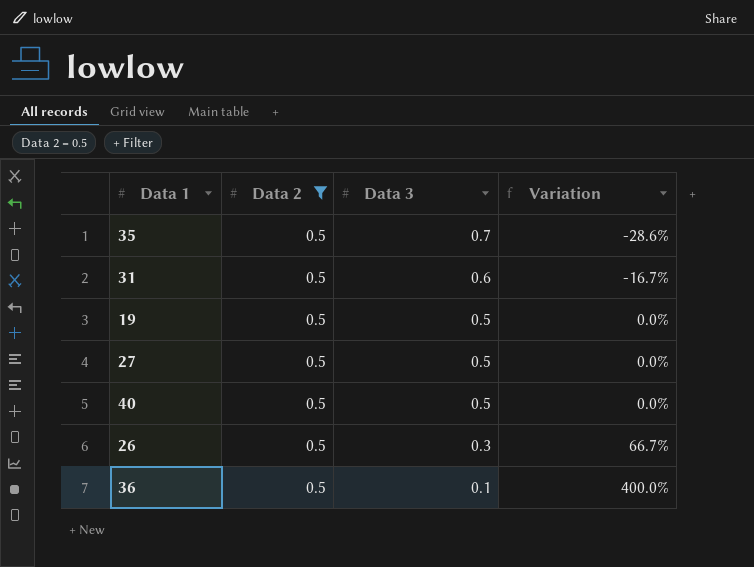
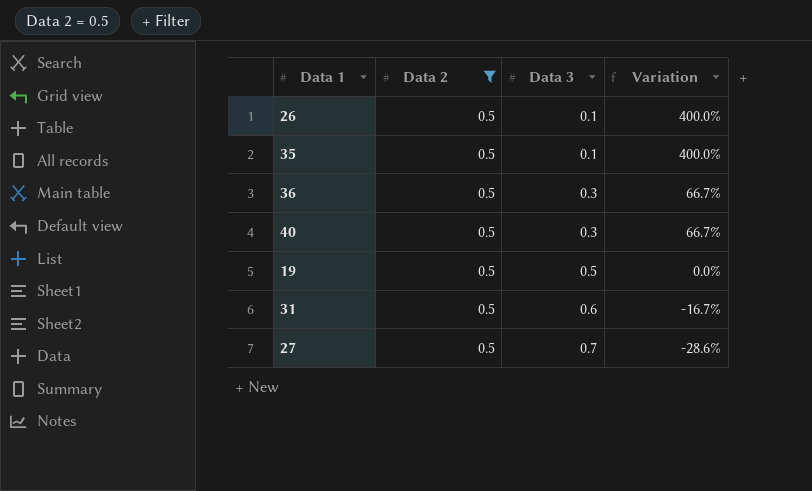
row order: Data 3 descending -> Data 3 ascending
26 | Data 3: 0.3 -> 0.1
26 | Variation: 66.7% -> 400.0%
35 | Data 3: 0.7 -> 0.1
35 | Variation: -28.6% -> 400.0%
36 | Data 3: 0.1 -> 0.3
36 | Variation: 400.0% -> 66.7%
40 | Data 3: 0.5 -> 0.3
40 | Variation: 0.0% -> 66.7%
27 | Data 3: 0.5 -> 0.7
27 | Variation: 0.0% -> -28.6%

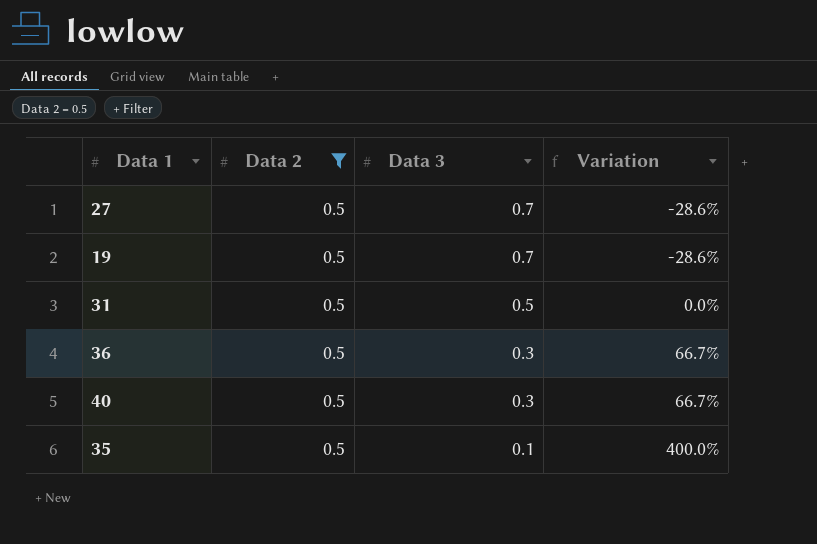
row order: Data 3 ascending -> Data 3 descending
row 26: 0.5 | 0.1 | 400.0% -> none
19 | Data 3: 0.5 -> 0.7
19 | Variation: 0.0% -> -28.6%
31 | Data 3: 0.6 -> 0.5
31 | Variation: -16.7% -> 0.0%

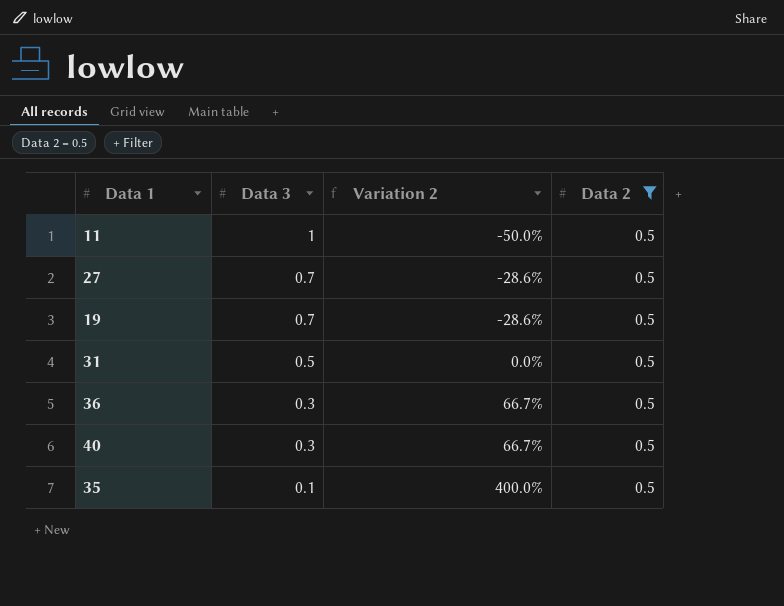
column name: Variation -> Variation 2
column Data 2 | position: 2 -> 4
row 11: none -> 1 | -50.0% | 0.5

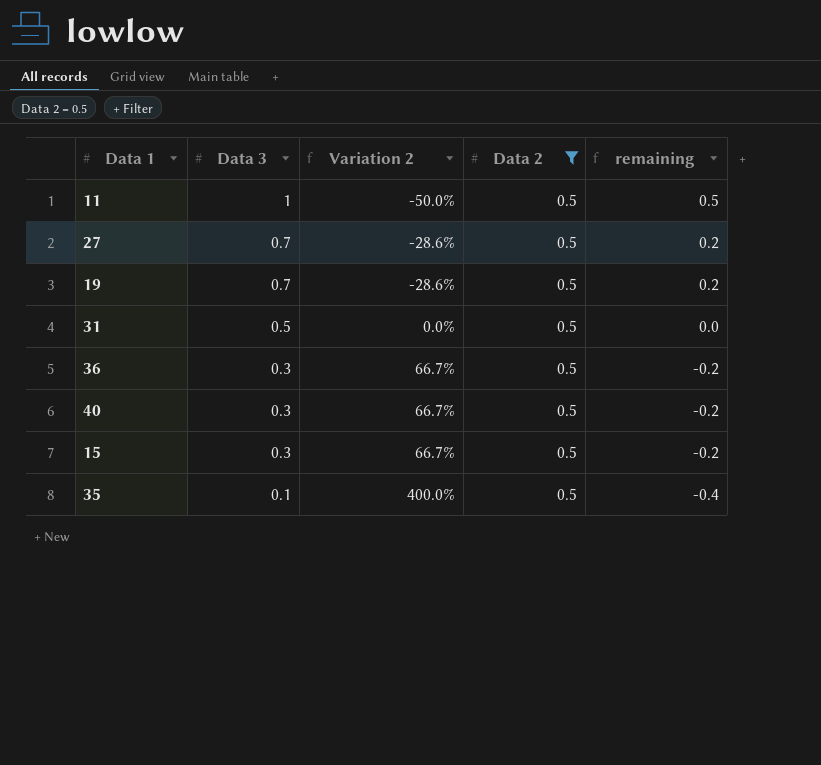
column remaining | formula: none -> [Data 3] - [Data 2]
row 15: none -> 0.3 | 66.7% | 0.5 | -0.2

